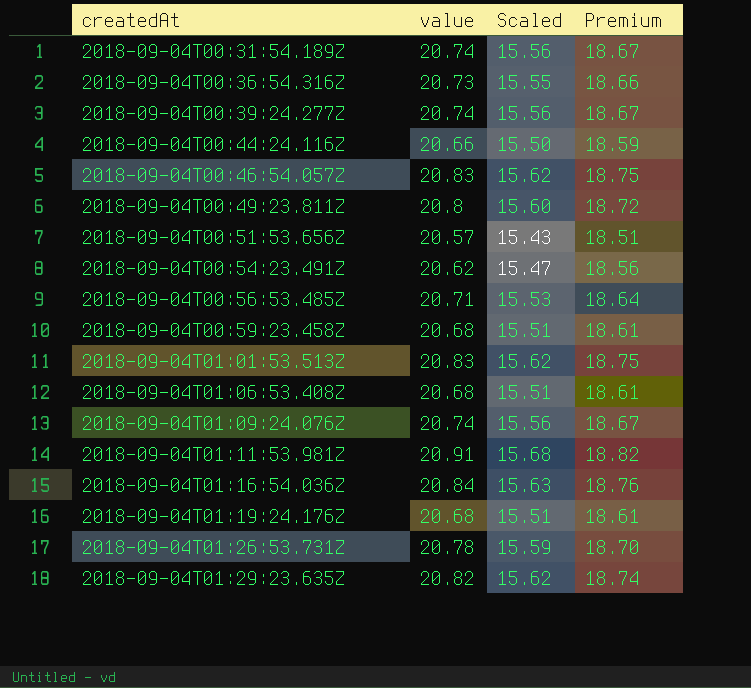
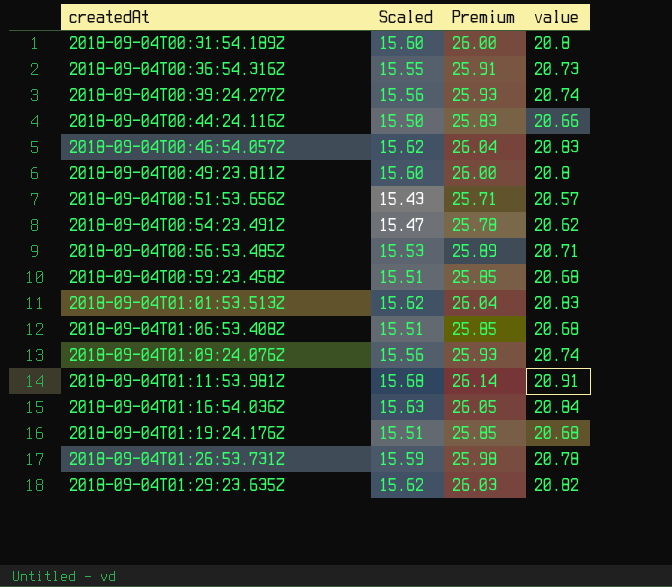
column Premium | formula: [value] * 0.9 -> [value] * 1.25
column value | position: 2 -> 4
2018-09-04T00:31:54.189Z | Scaled: 15.56 -> 15.60
2018-09-04T00:31:54.189Z | value: 20.74 -> 20.8

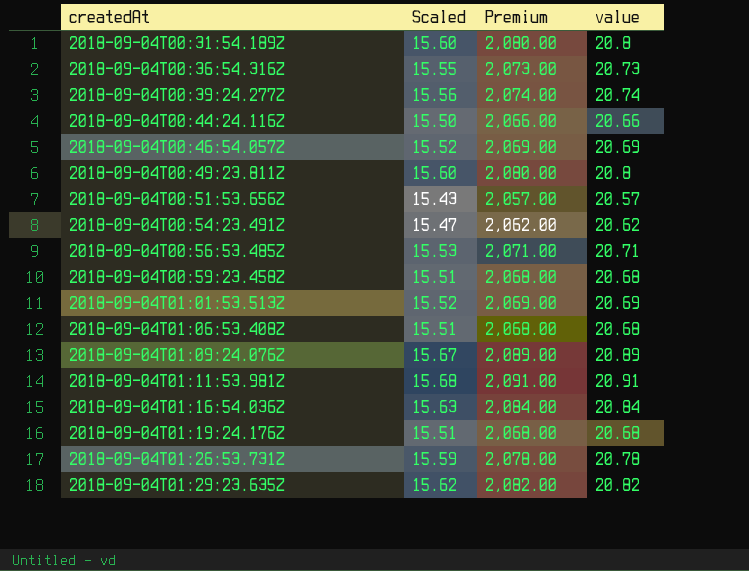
column Premium | formula: [value] * 1.25 -> [value] * 100
2018-09-04T00:46:54.057Z | Scaled: 15.62 -> 15.52
2018-09-04T00:46:54.057Z | value: 20.83 -> 20.69
2018-09-04T01:01:53.513Z | Scaled: 15.62 -> 15.52
2018-09-04T01:01:53.513Z | value: 20.83 -> 20.69
2018-09-04T01:09:24.076Z | Scaled: 15.56 -> 15.67
2018-09-04T01:09:24.076Z | value: 20.74 -> 20.89

